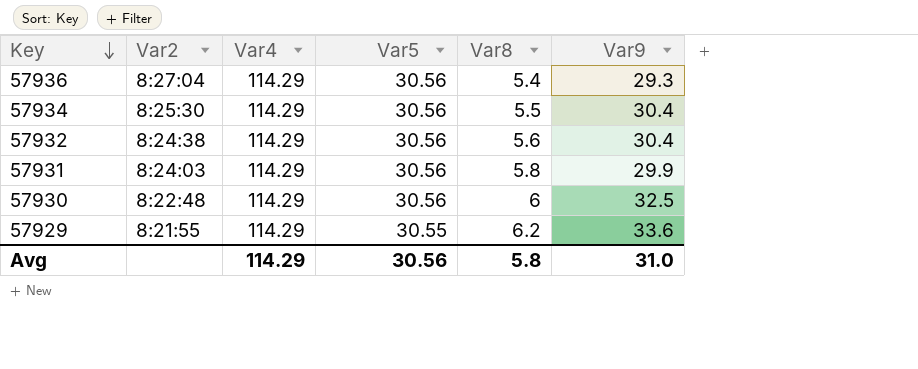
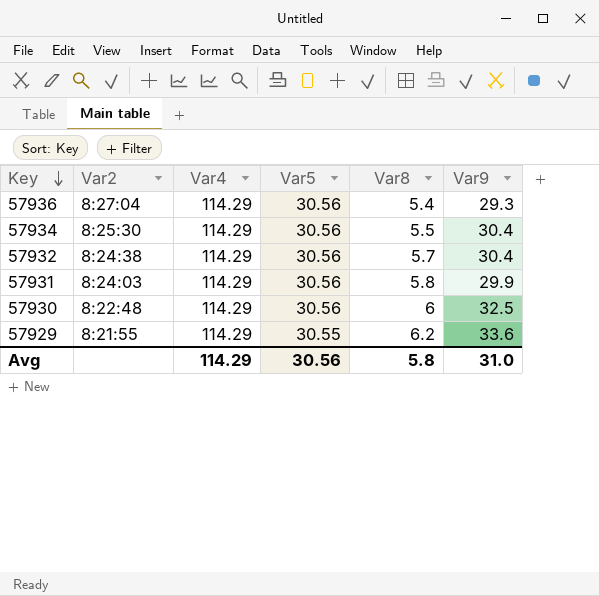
57932 | Var8: 5.6 -> 5.7

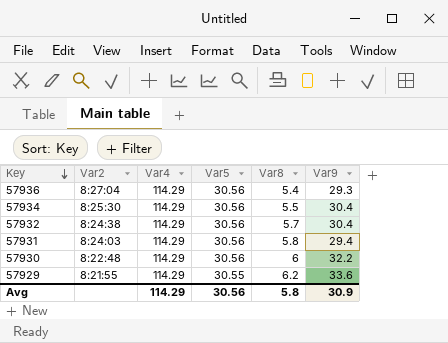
57931 | Var9: 29.9 -> 29.4
57930 | Var9: 32.5 -> 32.2
Avg | Var9: 31.0 -> 30.9

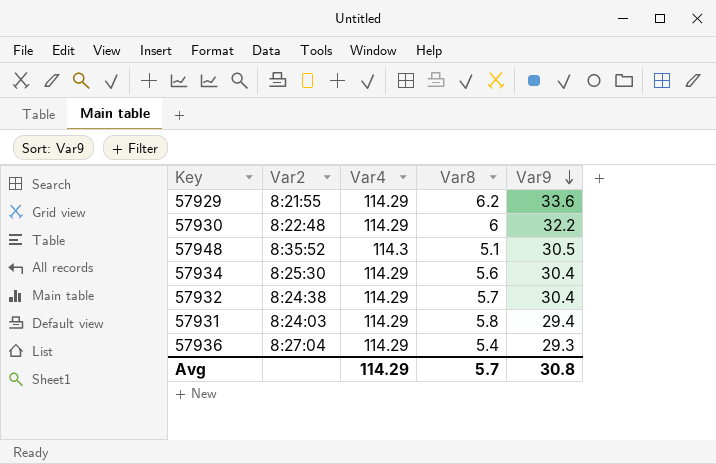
row order: Key descending -> Var9 descending
column Var5 | position: 4 -> none
row 57948: none -> 8:35:52 | 114.3 | 5.1 | 30.5
57934 | Var8: 5.5 -> 5.6
Avg | Var8: 5.8 -> 5.7
Avg | Var9: 30.9 -> 30.8

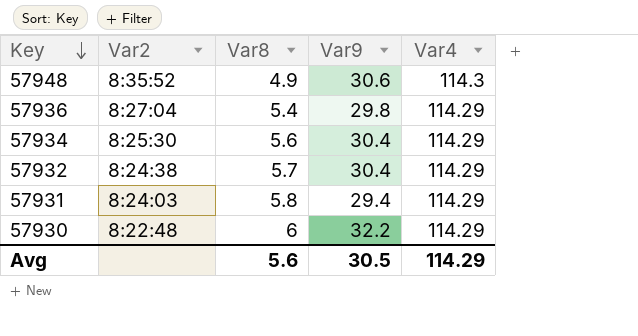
row order: Var9 descending -> Key descending
column Var4 | position: 3 -> 5
row 57929: 8:21:55 | 114.29 | 6.2 | 33.6 -> none
57948 | Var8: 5.1 -> 4.9
57948 | Var9: 30.5 -> 30.6
57936 | Var9: 29.3 -> 29.8
Avg | Var8: 5.7 -> 5.6
Avg | Var9: 30.8 -> 30.5

